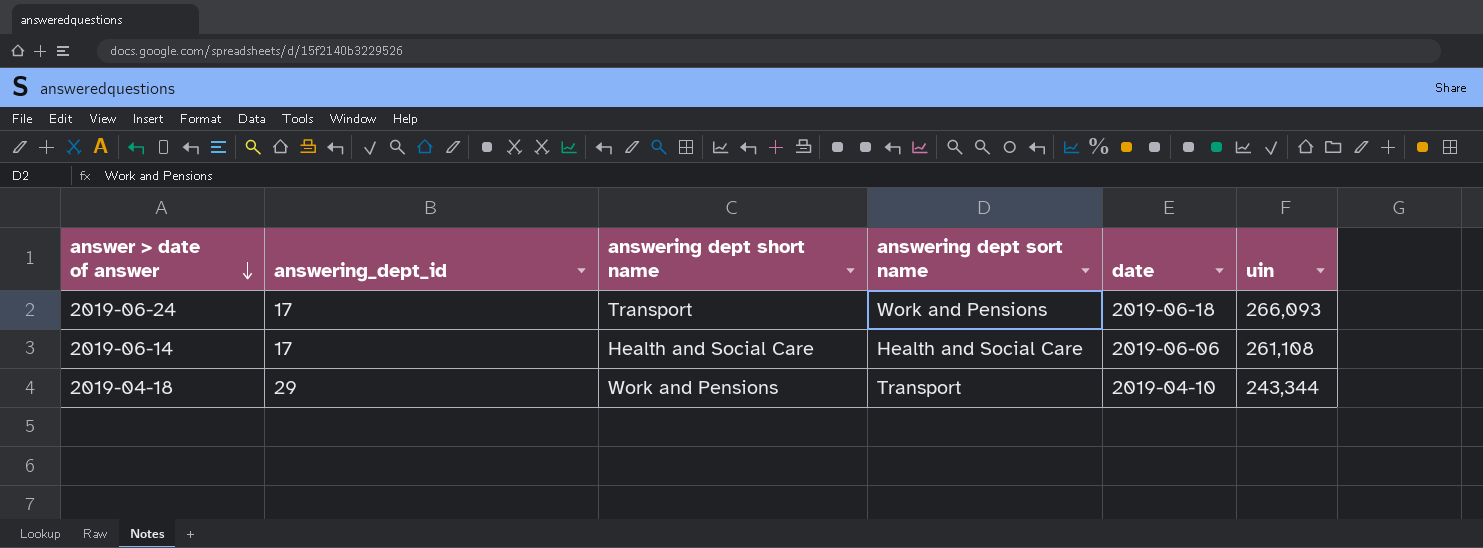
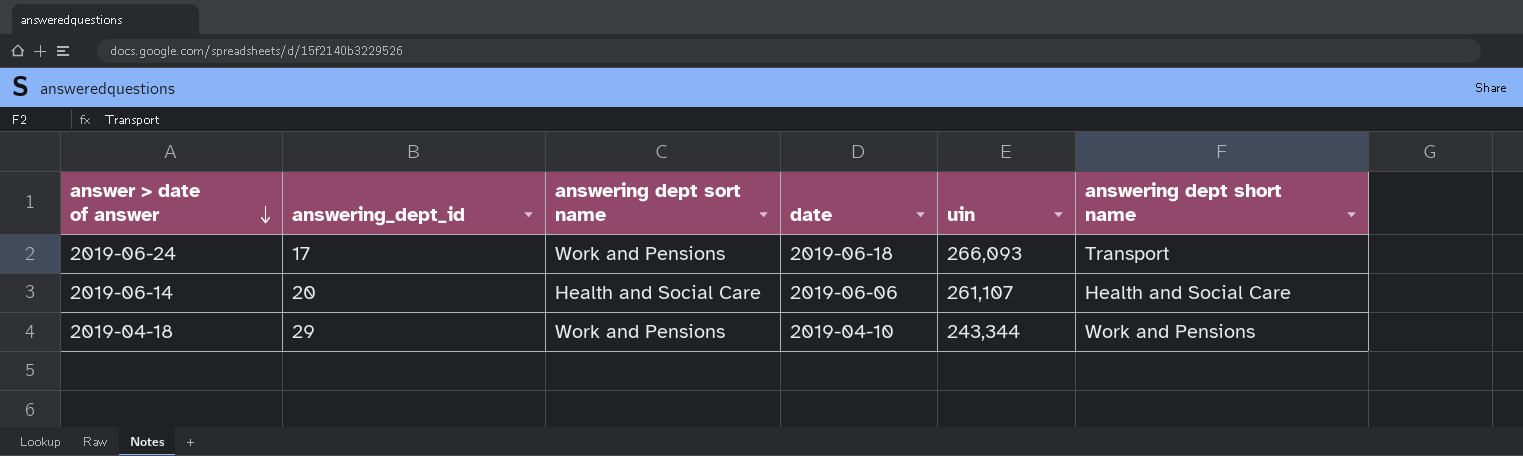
column answering dept short name | position: 3 -> 6
2019-06-14 | answering_dept_id: 17 -> 20
2019-06-14 | uin: 261,108 -> 261,107
2019-04-18 | answering dept sort name: Transport -> Work and Pensions

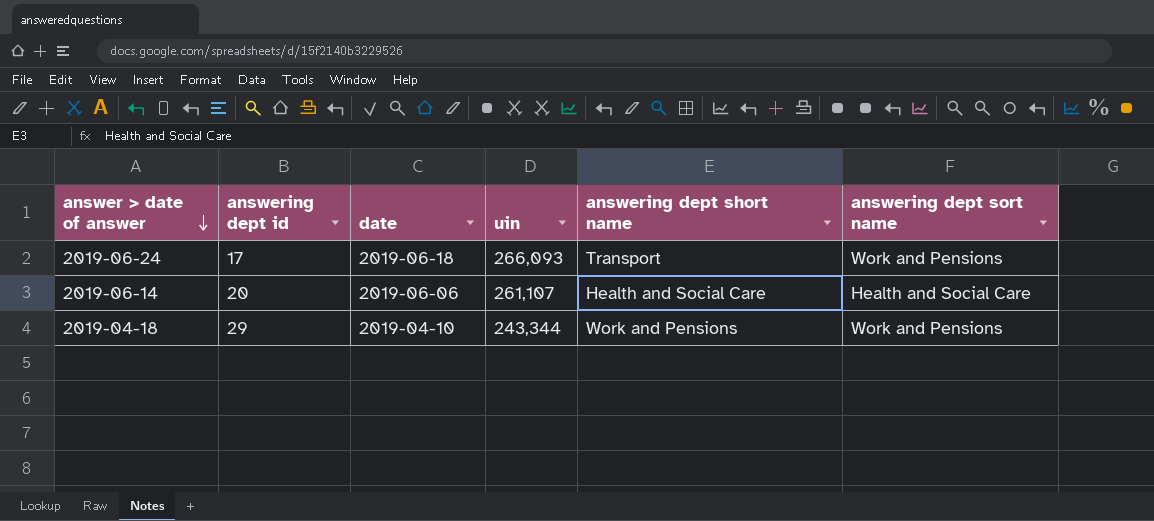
column name: answering_dept_id -> answering dept id
column answering dept sort name | position: 3 -> 6

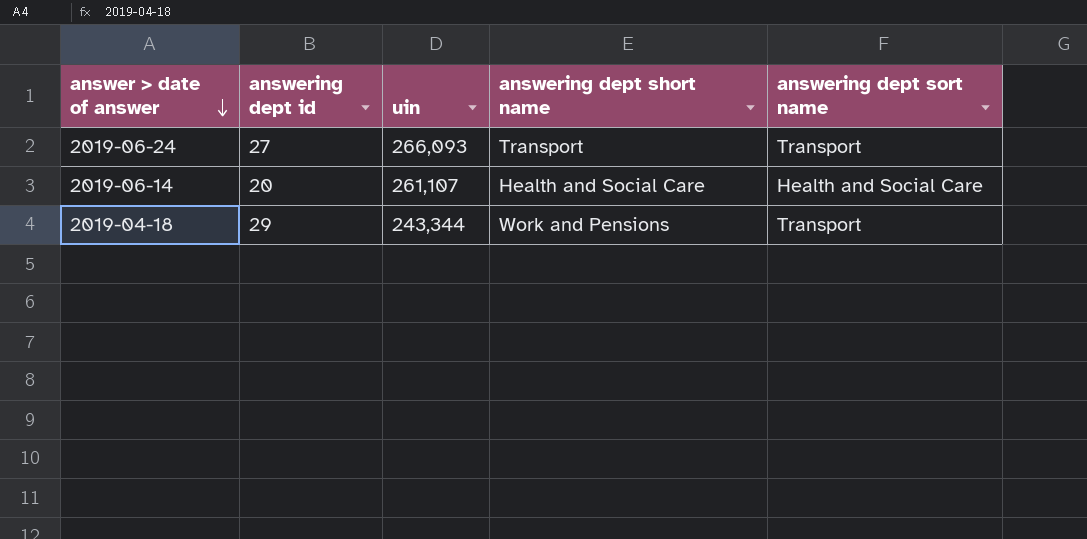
column date | position: 3 -> none
2019-06-24 | answering dept id: 17 -> 27
2019-06-24 | answering dept sort name: Work and Pensions -> Transport
2019-04-18 | answering dept sort name: Work and Pensions -> Transport

